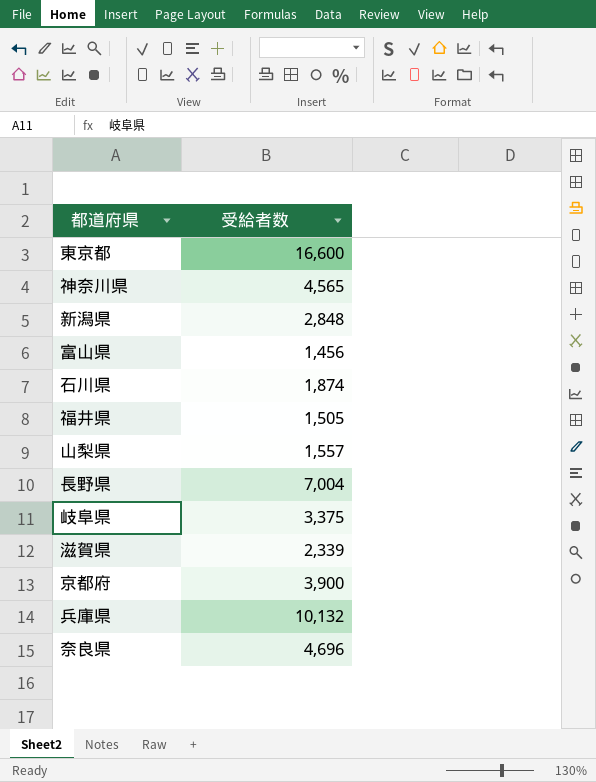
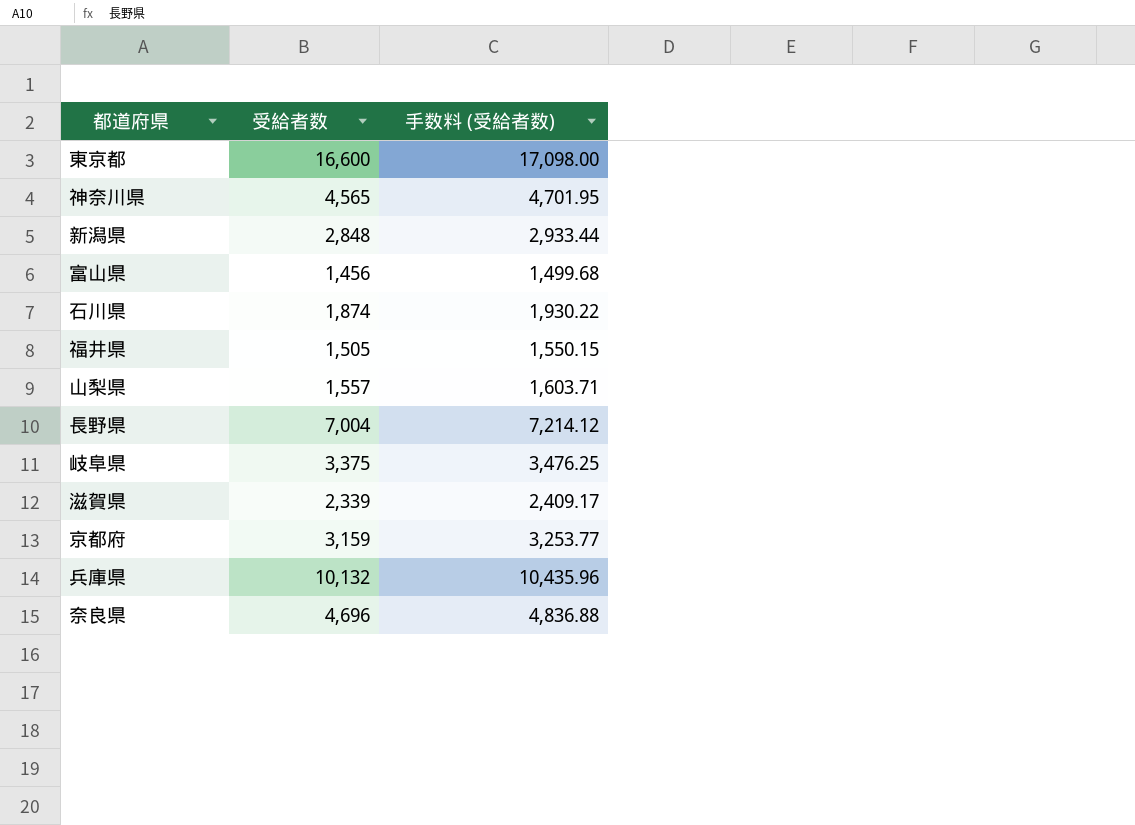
column 手数料 (受給者数) | formula: none -> [受給者数] * 1.03
京都府 | 受給者数: 3,900 -> 3,159

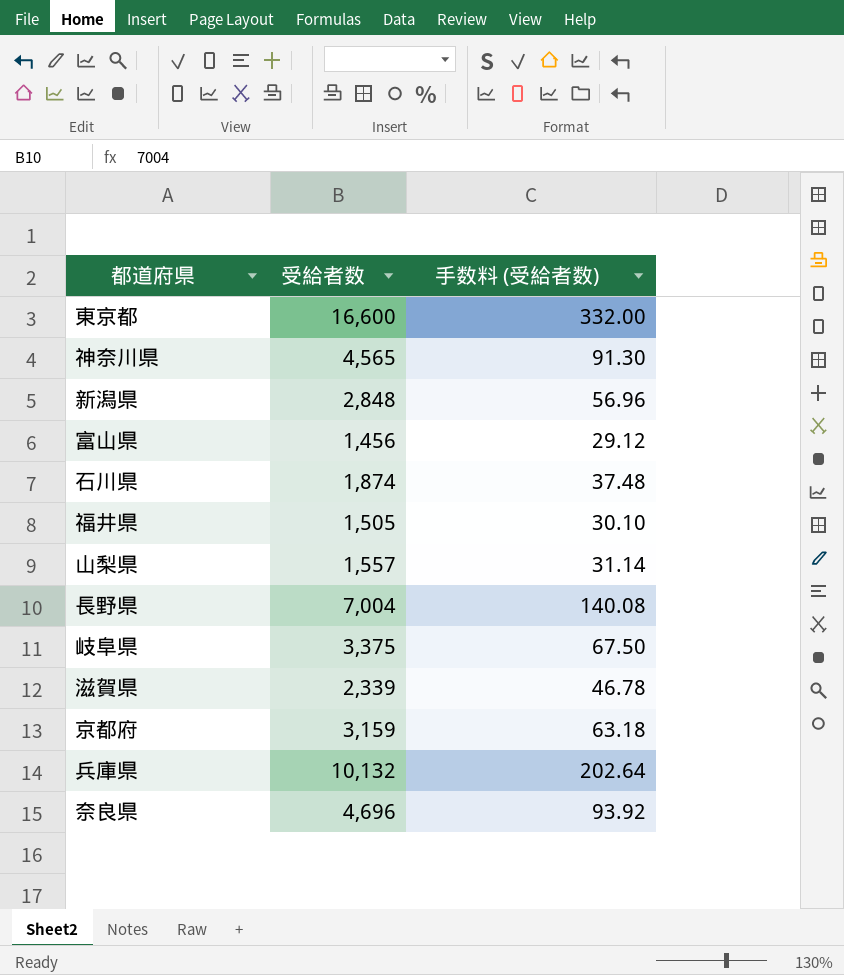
column 手数料 (受給者数) | formula: [受給者数] * 1.03 -> [受給者数] * 0.02

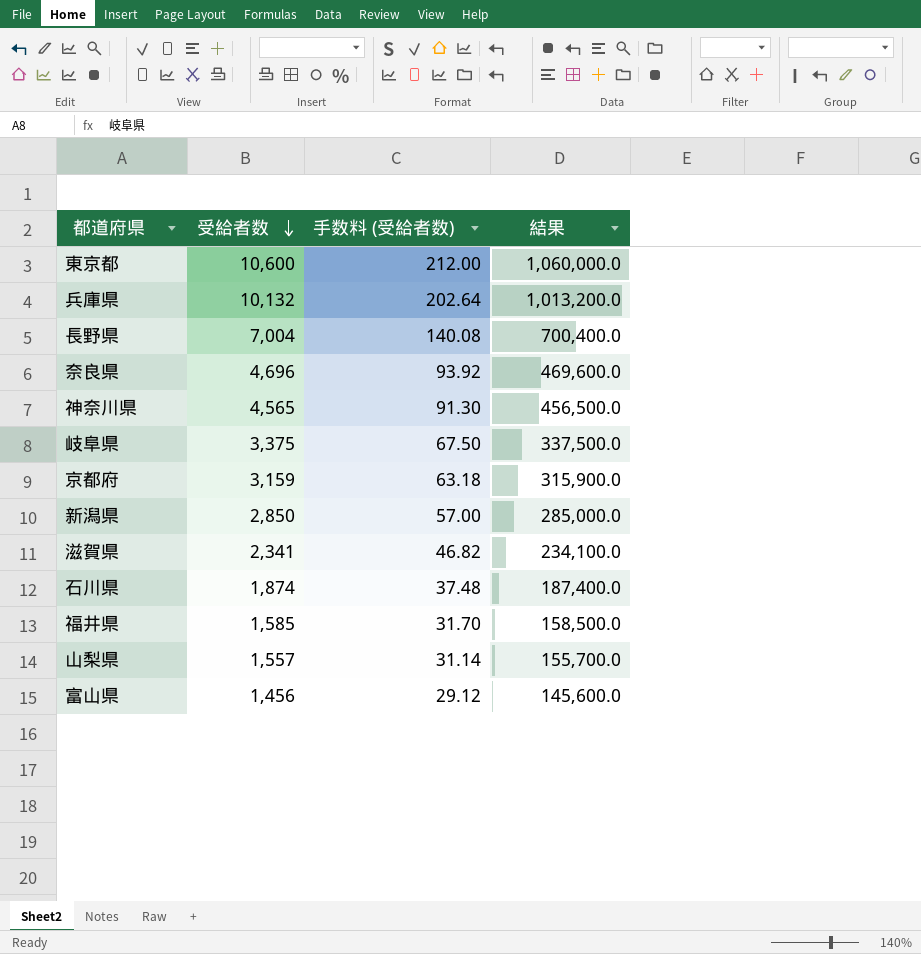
row order: none -> 受給者数 descending
column 結果 | formula: none -> [受給者数] * 100
東京都 | 受給者数: 16,600 -> 10,600
東京都 | 手数料 (受給者数): 332.00 -> 212.00
新潟県 | 受給者数: 2,848 -> 2,850
新潟県 | 手数料 (受給者数): 56.96 -> 57.00
滋賀県 | 受給者数: 2,339 -> 2,341
滋賀県 | 手数料 (受給者数): 46.78 -> 46.82
福井県 | 受給者数: 1,505 -> 1,585
福井県 | 手数料 (受給者数): 30.10 -> 31.70

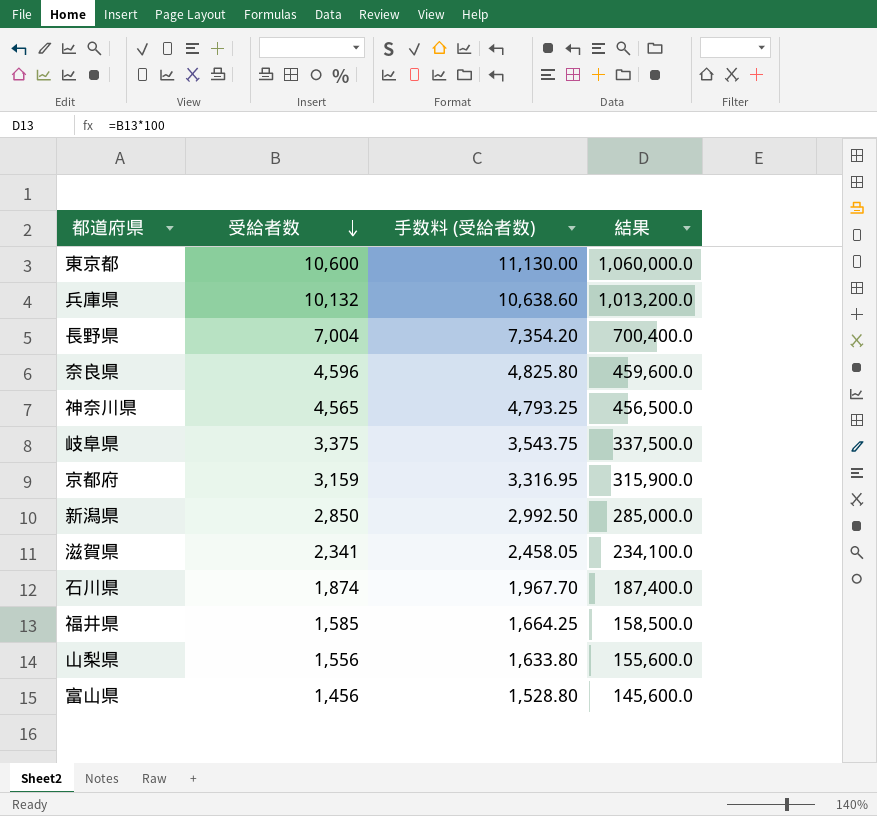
column 手数料 (受給者数) | formula: [受給者数] * 0.02 -> [受給者数] * 1.05
奈良県 | 受給者数: 4,696 -> 4,596
奈良県 | 結果: 469,600.0 -> 459,600.0
山梨県 | 受給者数: 1,557 -> 1,556
山梨県 | 結果: 155,700.0 -> 155,600.0

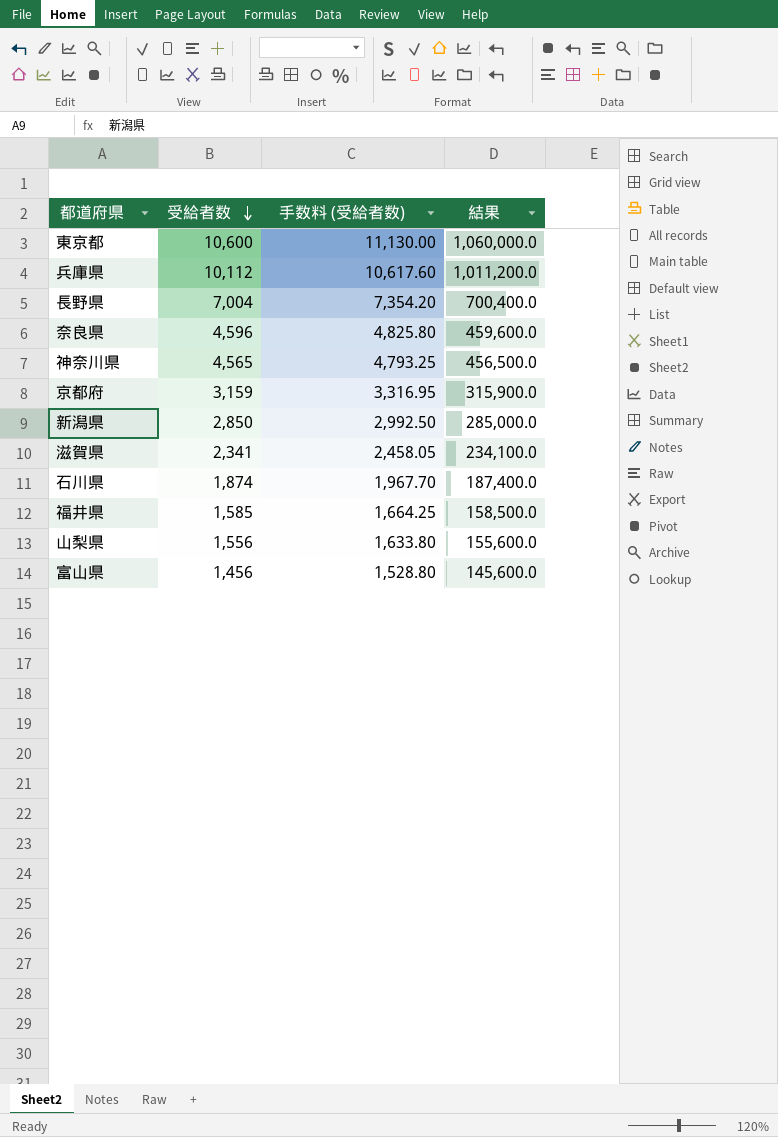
row 岐阜県: 3,375 | 3,543.75 | 337,500.0 -> none
兵庫県 | 受給者数: 10,132 -> 10,112
兵庫県 | 手数料 (受給者数): 10,638.60 -> 10,617.60
兵庫県 | 結果: 1,013,200.0 -> 1,011,200.0

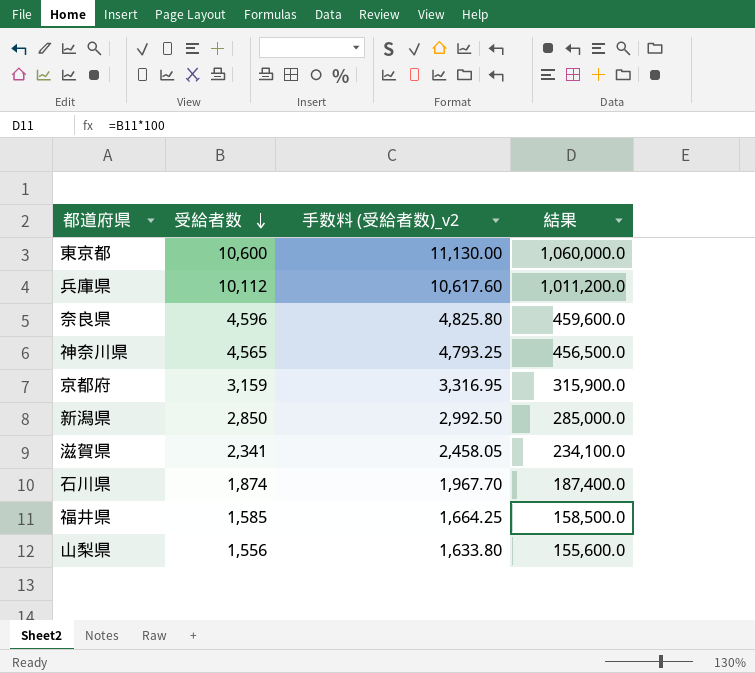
column name: 手数料 (受給者数) -> 手数料 (受給者数)_v2
row 長野県: 7,004 | 7,354.20 | 700,400.0 -> none
row 富山県: 1,456 | 1,528.80 | 145,600.0 -> none

